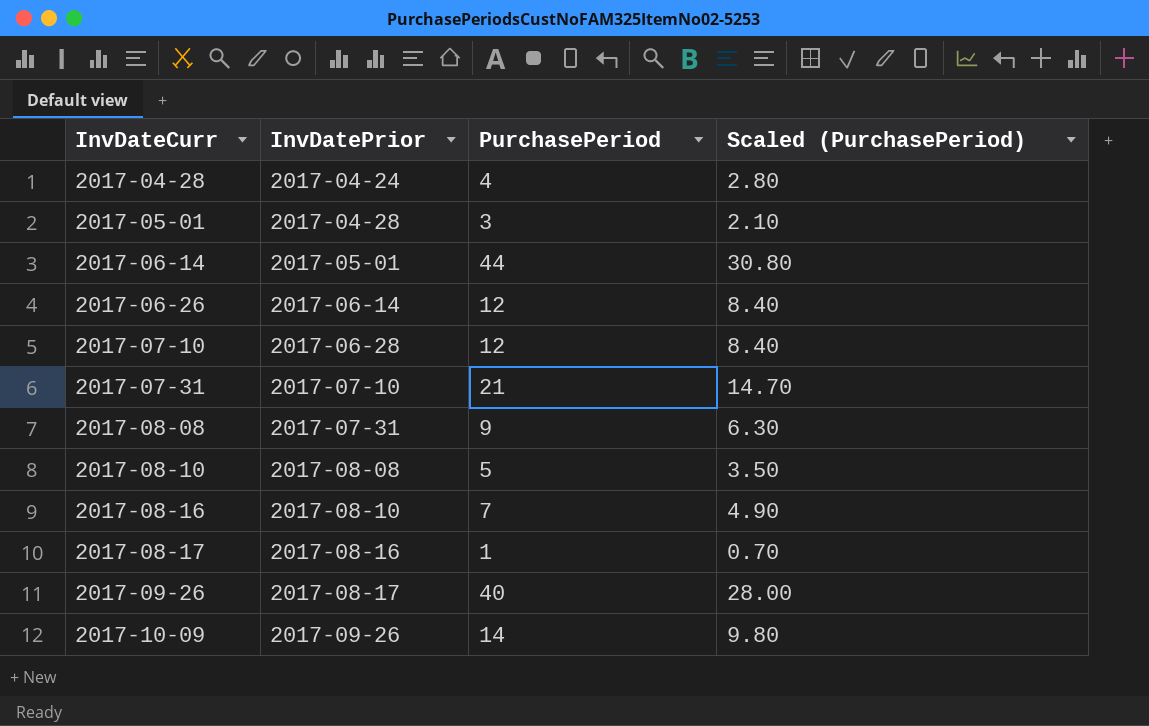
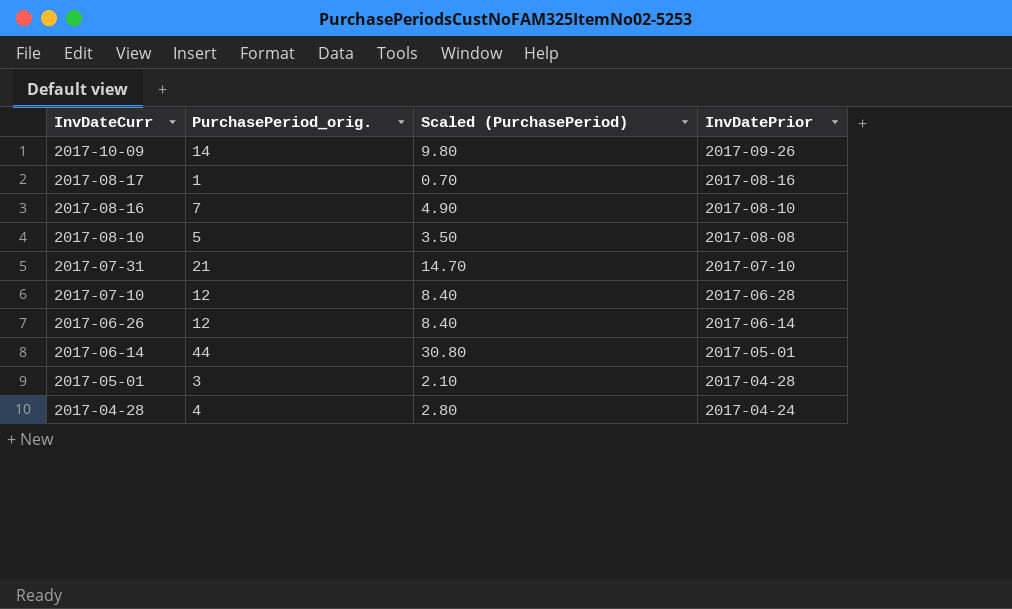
row order: InvDateCurr ascending -> InvDateCurr descending
column name: PurchasePeriod -> PurchasePeriod_orig.
column InvDatePrior | position: 2 -> 4
row 2017-08-08: 2017-07-31 | 9 | 6.30 -> none
row 2017-09-26: 2017-08-17 | 40 | 28.00 -> none

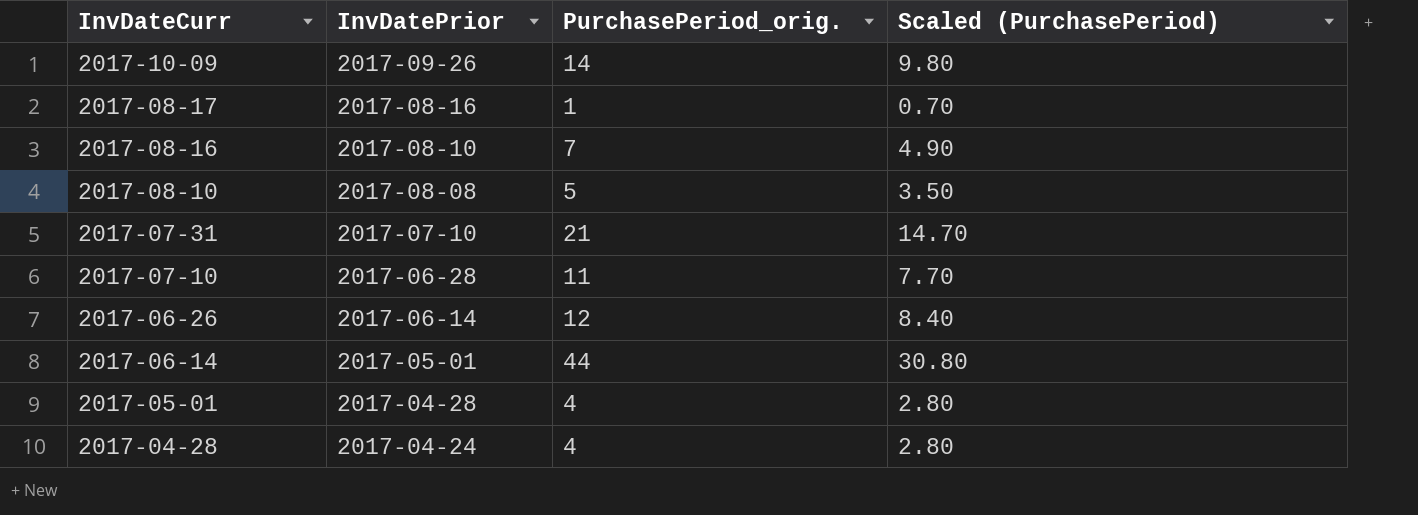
column InvDatePrior | position: 4 -> 2
2017-07-10 | PurchasePeriod_orig.: 12 -> 11
2017-07-10 | Scaled (PurchasePeriod): 8.40 -> 7.70
2017-05-01 | PurchasePeriod_orig.: 3 -> 4
2017-05-01 | Scaled (PurchasePeriod): 2.10 -> 2.80

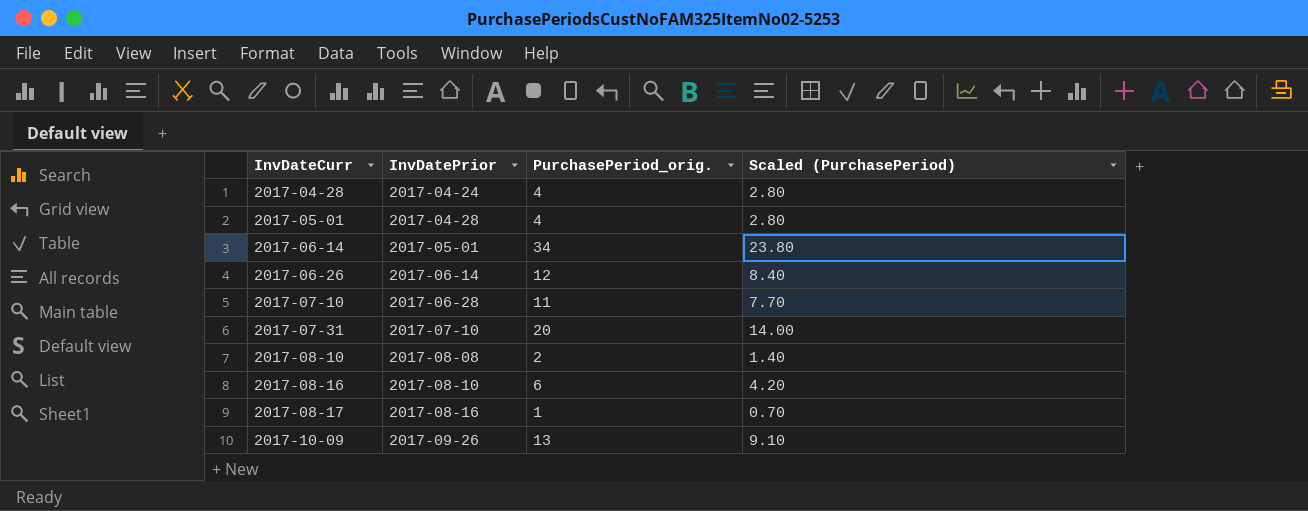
row order: InvDateCurr descending -> InvDateCurr ascending
2017-06-14 | PurchasePeriod_orig.: 44 -> 34
2017-06-14 | Scaled (PurchasePeriod): 30.80 -> 23.80
2017-07-31 | PurchasePeriod_orig.: 21 -> 20
2017-07-31 | Scaled (PurchasePeriod): 14.70 -> 14.00
2017-08-10 | PurchasePeriod_orig.: 5 -> 2
2017-08-10 | Scaled (PurchasePeriod): 3.50 -> 1.40
2017-08-16 | PurchasePeriod_orig.: 7 -> 6
2017-08-16 | Scaled (PurchasePeriod): 4.90 -> 4.20
2017-10-09 | PurchasePeriod_orig.: 14 -> 13
2017-10-09 | Scaled (PurchasePeriod): 9.80 -> 9.10

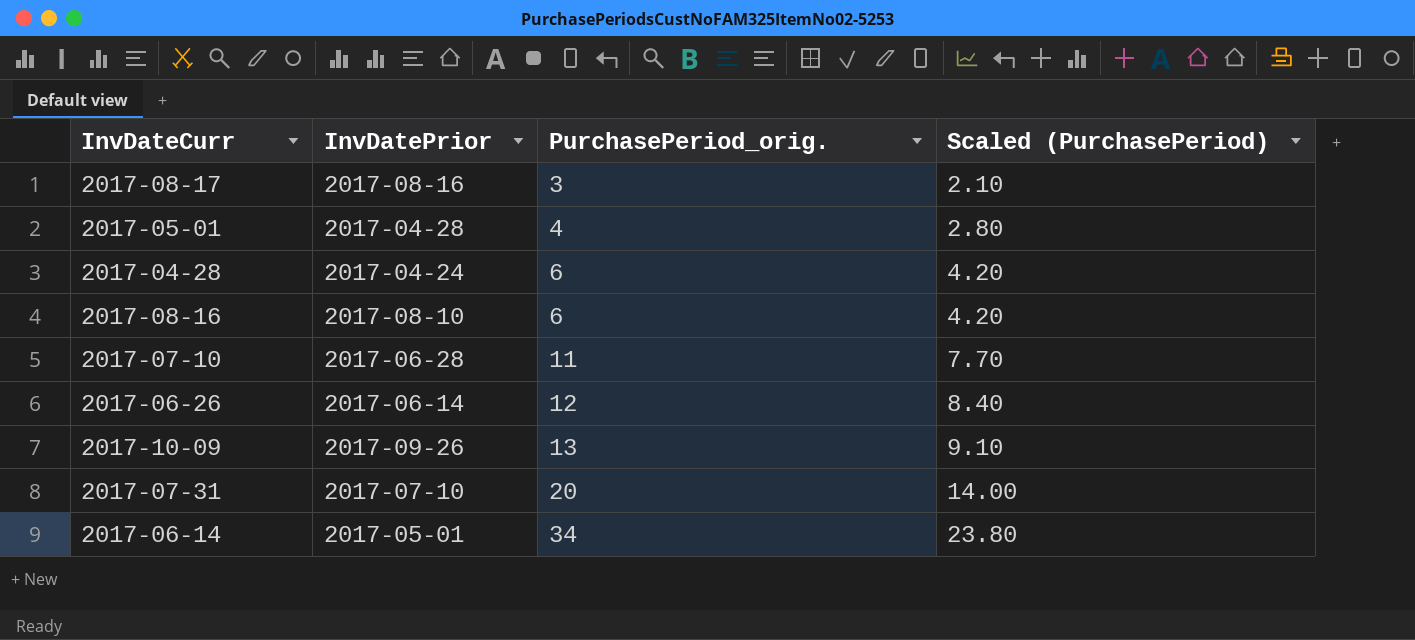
row order: InvDateCurr ascending -> PurchasePeriod_orig. ascending
row 2017-08-10: 2017-08-08 | 2 | 1.40 -> none
2017-08-17 | PurchasePeriod_orig.: 1 -> 3
2017-08-17 | Scaled (PurchasePeriod): 0.70 -> 2.10
2017-04-28 | PurchasePeriod_orig.: 4 -> 6
2017-04-28 | Scaled (PurchasePeriod): 2.80 -> 4.20

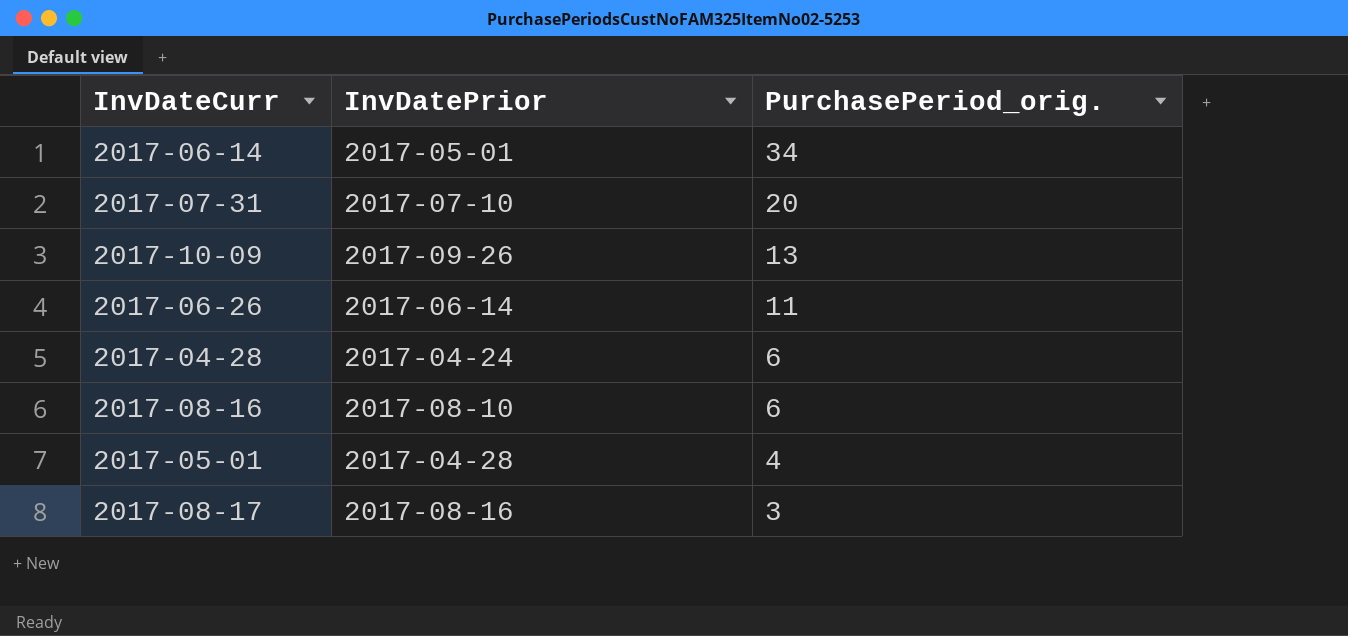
row order: PurchasePeriod_orig. ascending -> PurchasePeriod_orig. descending
column Scaled (PurchasePeriod) | formula: [PurchasePeriod_orig.] * 0.7 -> none
row 2017-07-10: 2017-06-28 | 11 | 7.70 -> none
2017-06-26 | PurchasePeriod_orig.: 12 -> 11

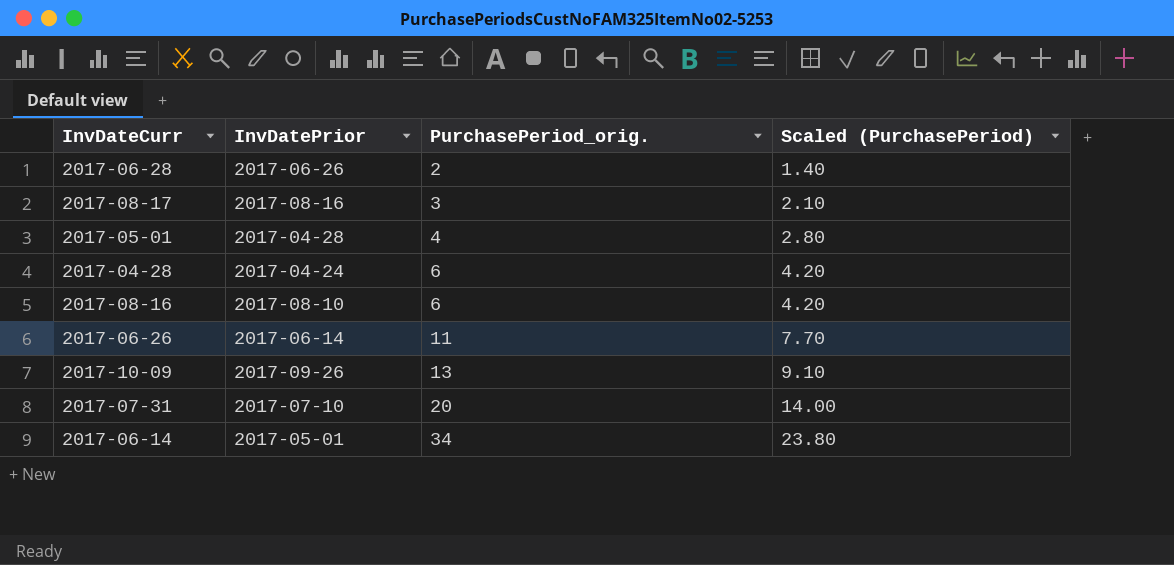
row order: PurchasePeriod_orig. descending -> PurchasePeriod_orig. ascending
column Scaled (PurchasePeriod) | formula: none -> [PurchasePeriod_orig.] * 0.7
row 2017-06-28: none -> 2017-06-26 | 2 | 1.40

